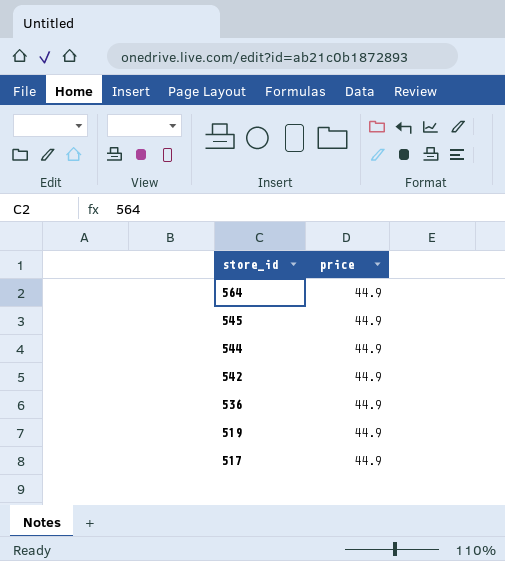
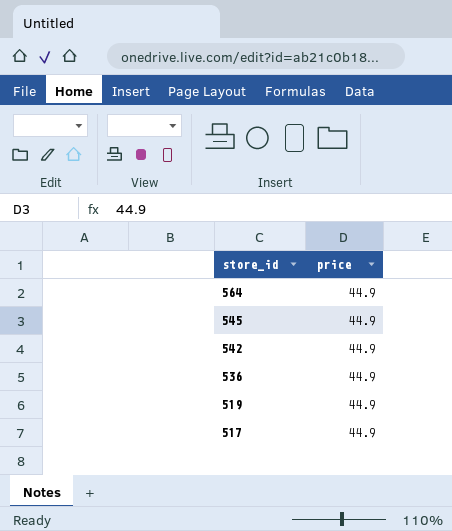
row 544: 44.9 -> none

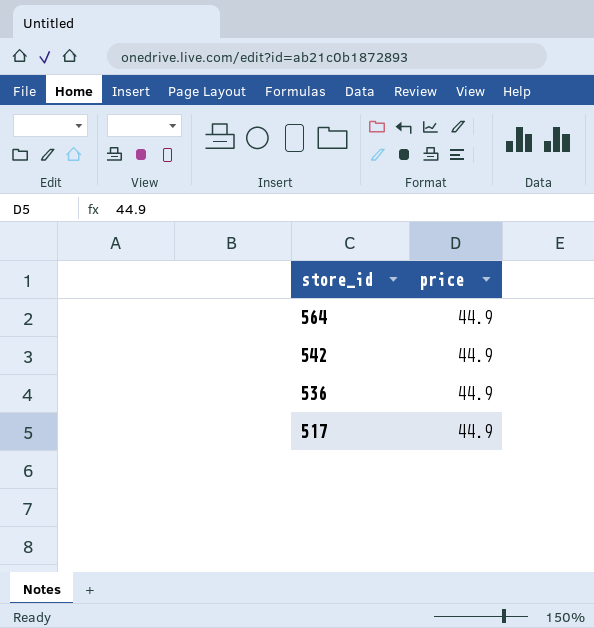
row 545: 44.9 -> none
row 519: 44.9 -> none

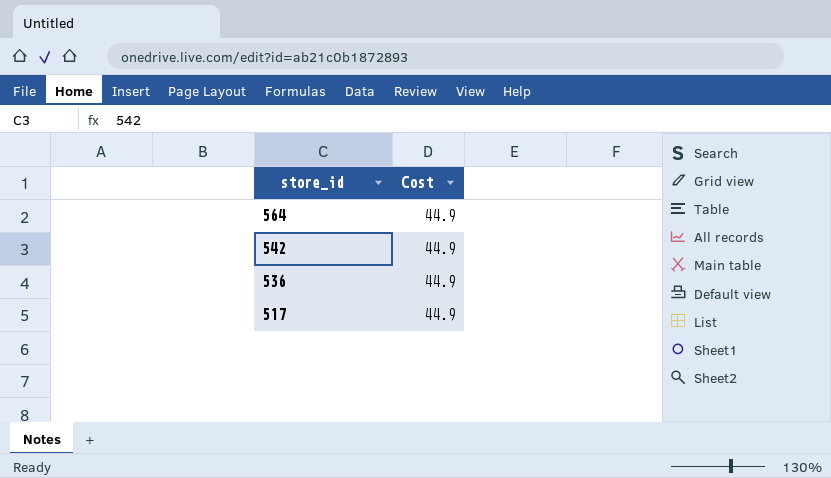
column name: price -> Cost

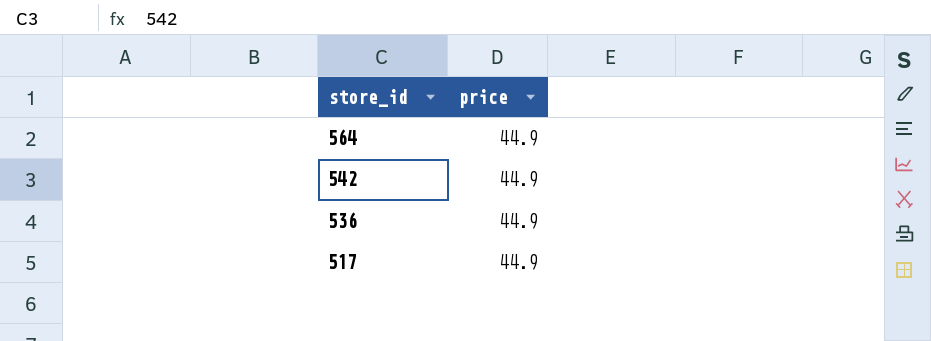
column name: Cost -> price

